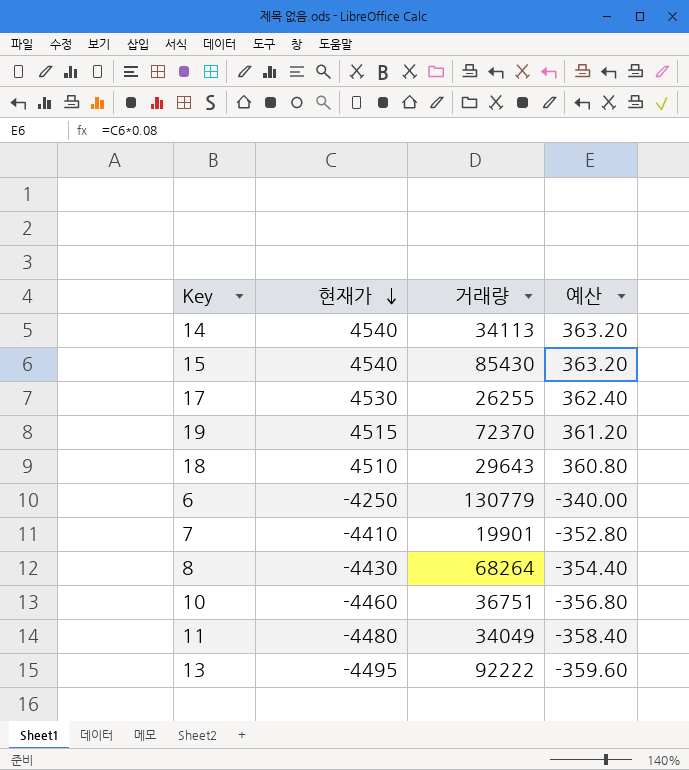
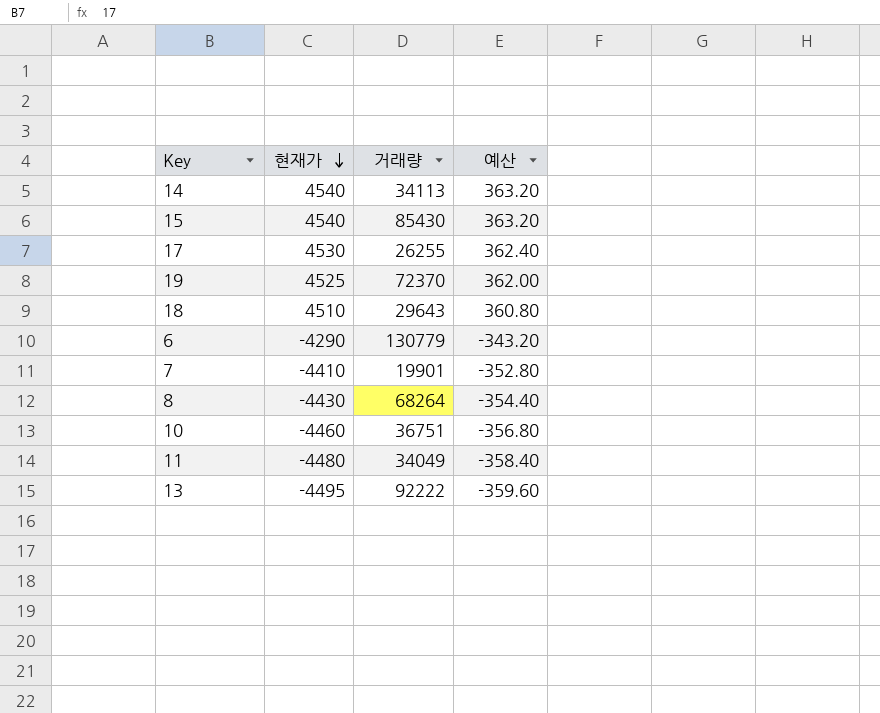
19 | 현재가: 4515 -> 4525
19 | 예산: 361.20 -> 362.00
6 | 현재가: -4250 -> -4290
6 | 예산: -340.00 -> -343.20

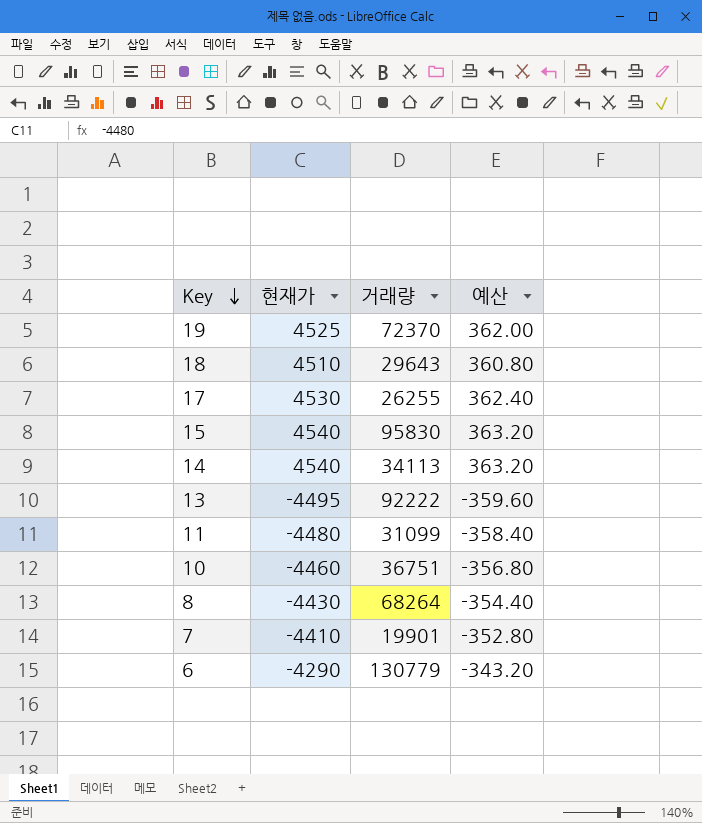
row order: 현재가 descending -> Key descending
15 | 거래량: 85430 -> 95830
11 | 거래량: 34049 -> 31099

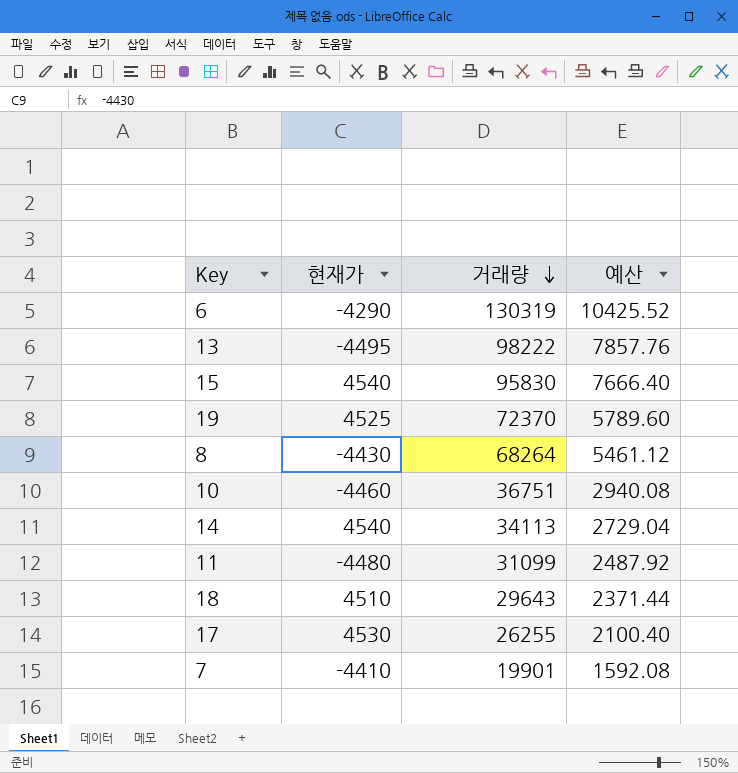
row order: Key descending -> 거래량 descending
column 예산 | formula: [현재가] * 0.08 -> [거래량] * 0.08
6 | 거래량: 130779 -> 130319
13 | 거래량: 92222 -> 98222

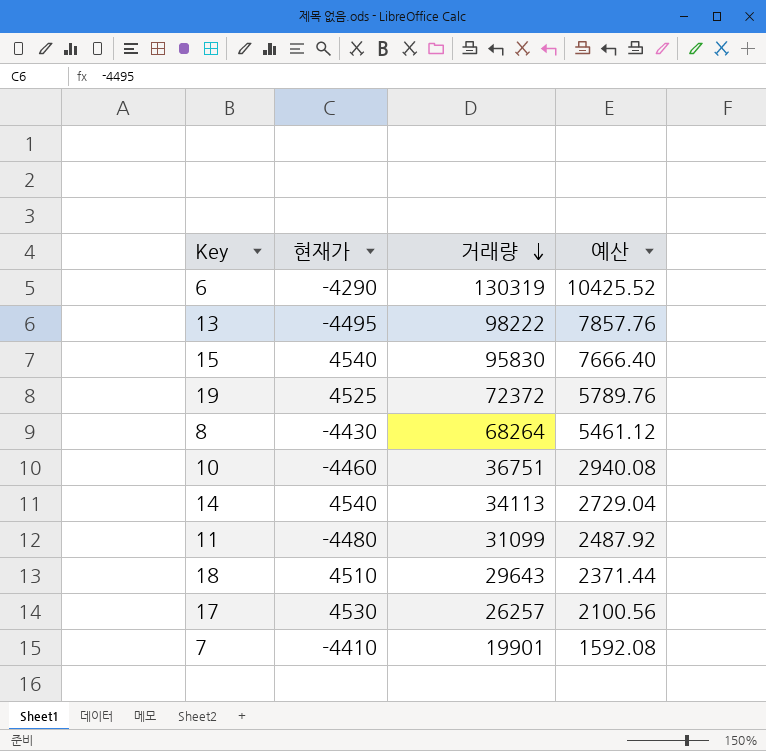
19 | 거래량: 72370 -> 72372
19 | 예산: 5789.60 -> 5789.76
17 | 거래량: 26255 -> 26257
17 | 예산: 2100.40 -> 2100.56

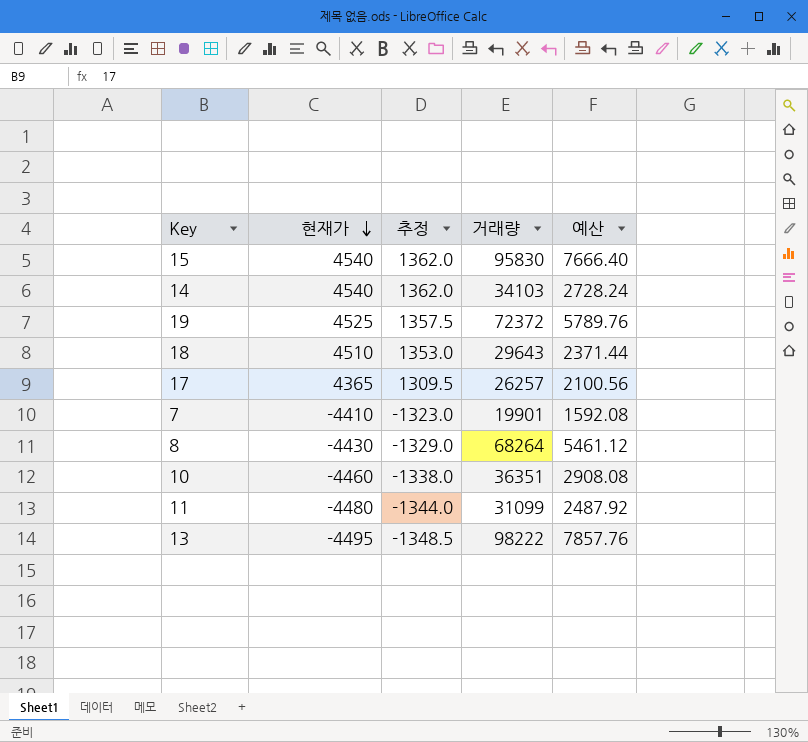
row order: 거래량 descending -> 현재가 descending
column 추정 | formula: none -> [현재가] * 0.3
row 6: -4290 | 130319 | 10425.52 -> none
14 | 거래량: 34113 -> 34103
14 | 예산: 2729.04 -> 2728.24
17 | 현재가: 4530 -> 4365
10 | 거래량: 36751 -> 36351
10 | 예산: 2940.08 -> 2908.08

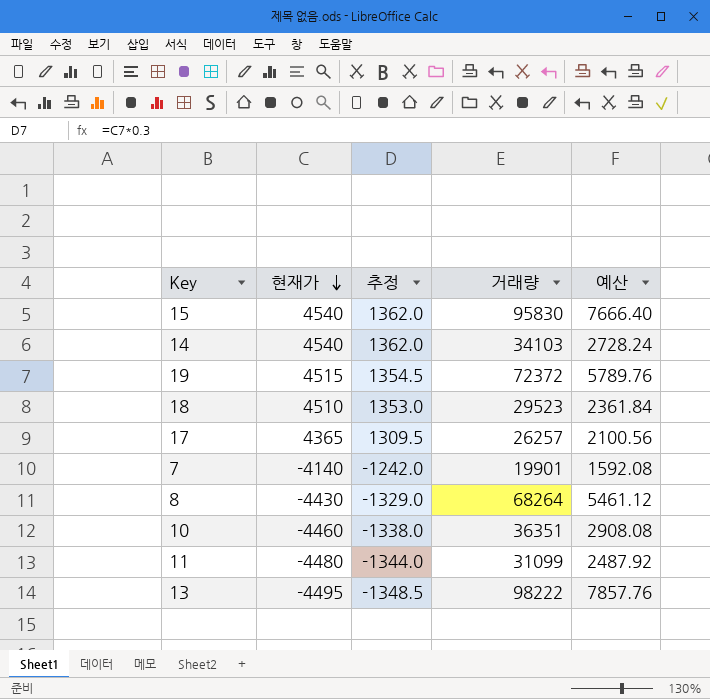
19 | 현재가: 4525 -> 4515
19 | 추정: 1357.5 -> 1354.5
18 | 거래량: 29643 -> 29523
18 | 예산: 2371.44 -> 2361.84
7 | 현재가: -4410 -> -4140
7 | 추정: -1323.0 -> -1242.0

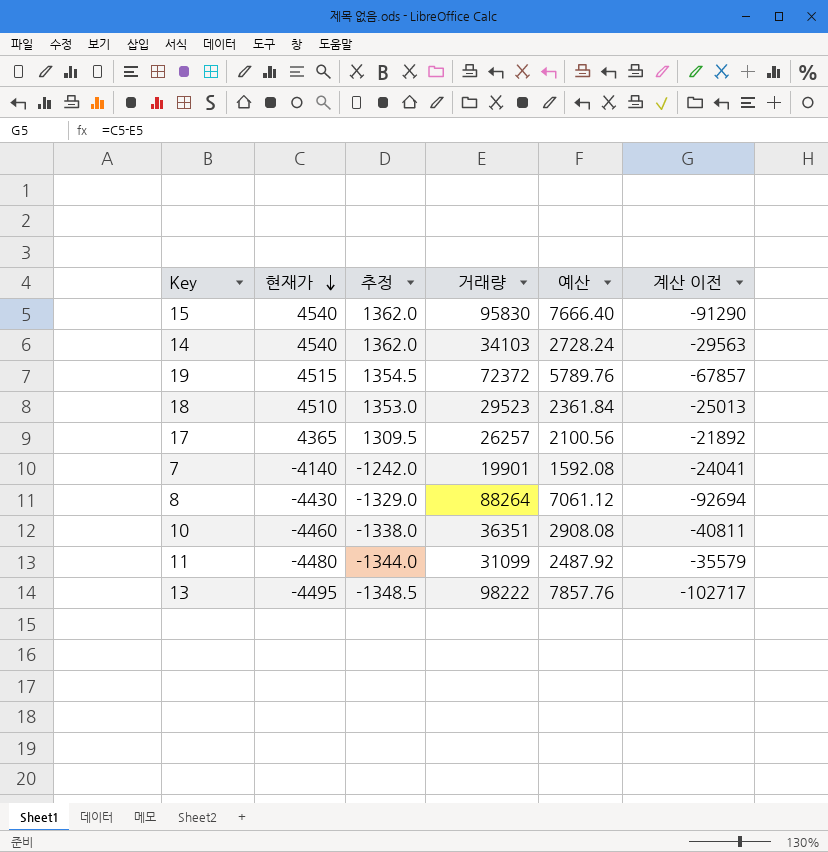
column 계산 이전 | formula: none -> [현재가] - [거래량]
8 | 거래량: 68264 -> 88264
8 | 예산: 5461.12 -> 7061.12

